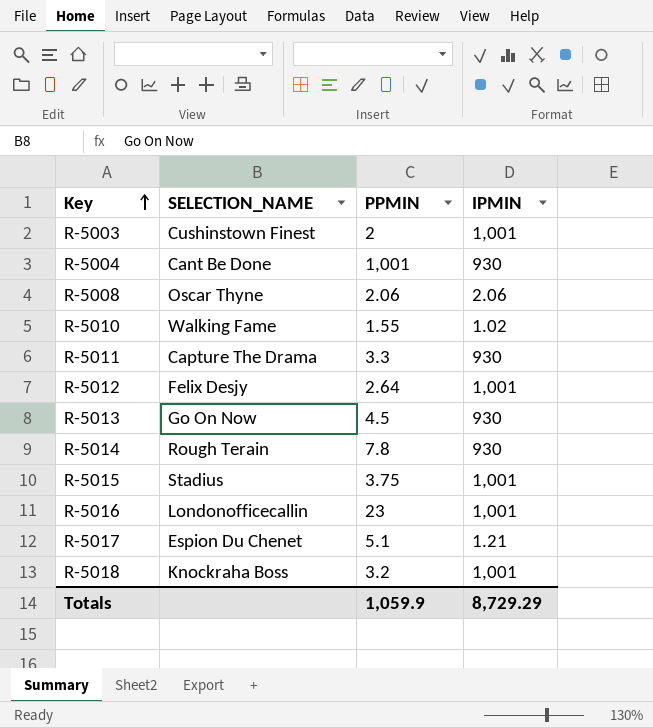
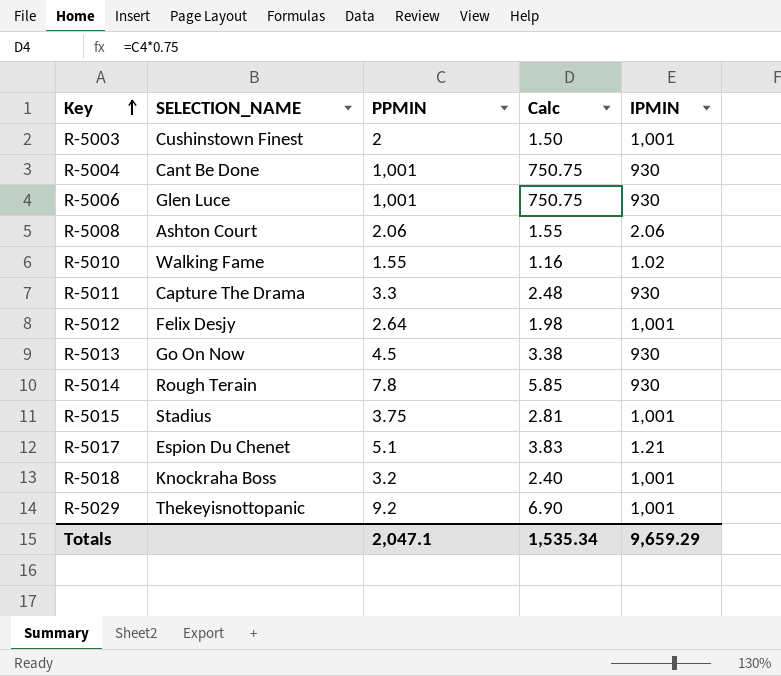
column Calc | formula: none -> [PPMIN] * 0.75
row R-5016: Londonofficecallin | 23 | 1,001 -> none
row R-5006: none -> Glen Luce | 1,001 | 750.75 | 930
R-5008 | SELECTION_NAME: Oscar Thyne -> Ashton Court
row R-5029: none -> Thekeyisnottopanic | 9.2 | 6.90 | 1,001
Totals | PPMIN: 1,059.9 -> 2,047.1
Totals | IPMIN: 8,729.29 -> 9,659.29

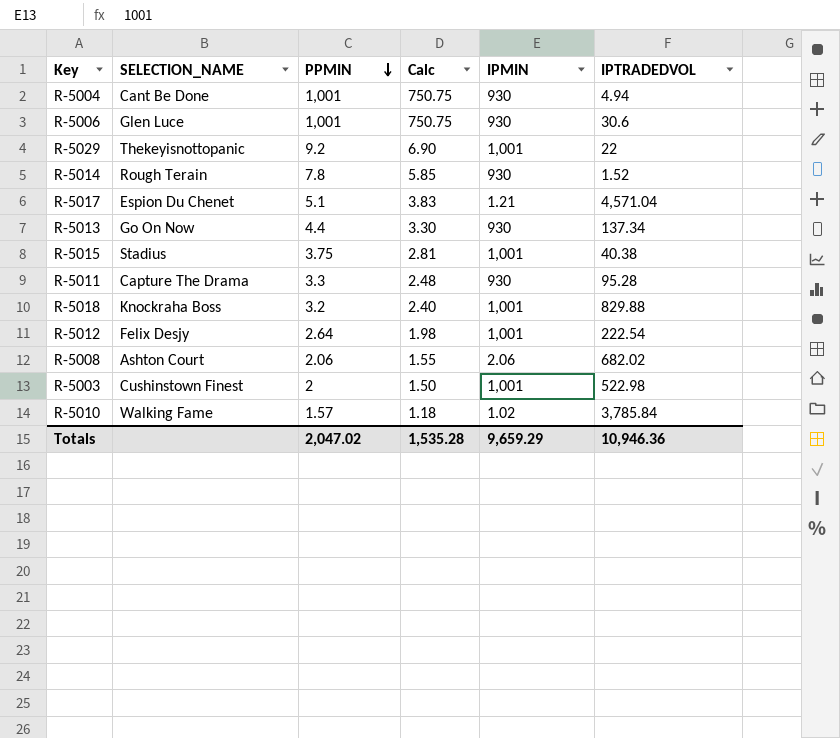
row order: Key ascending -> PPMIN descending
column IPTRADEDVOL | position: none -> 6
R-5013 | PPMIN: 4.5 -> 4.4
R-5013 | Calc: 3.38 -> 3.30
R-5010 | PPMIN: 1.55 -> 1.57
R-5010 | Calc: 1.16 -> 1.18
Totals | PPMIN: 2,047.1 -> 2,047.02
Totals | Calc: 1,535.34 -> 1,535.28

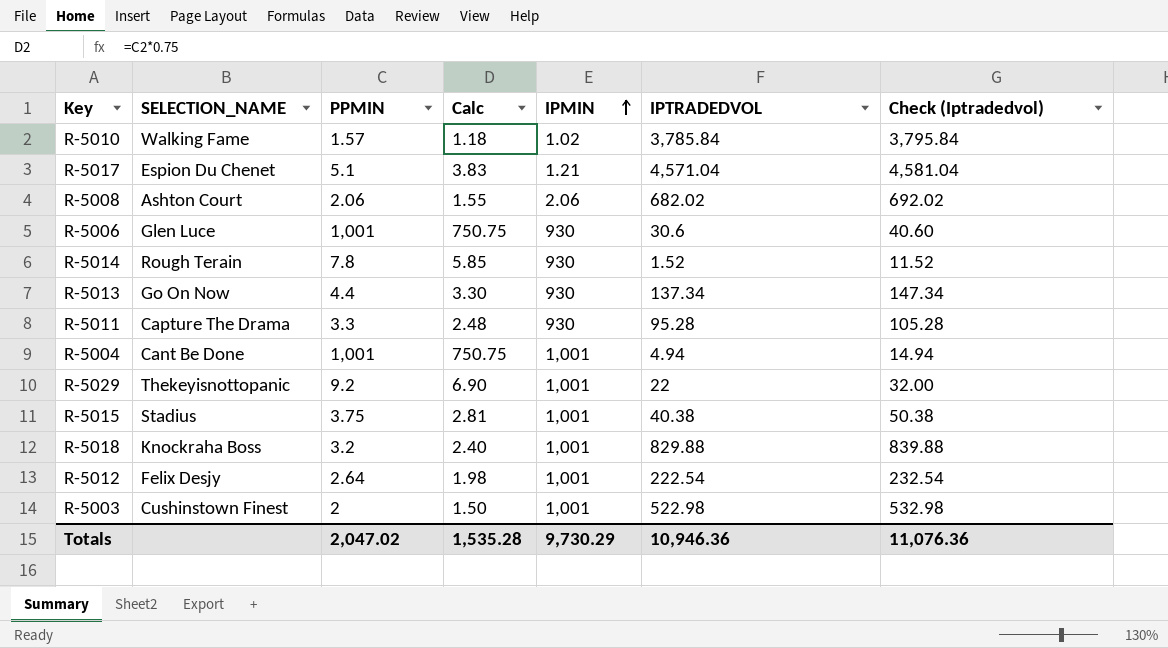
row order: PPMIN descending -> IPMIN ascending
column Check (Iptradedvol) | formula: none -> [IPTRADEDVOL] + 10
R-5004 | IPMIN: 930 -> 1,001
Totals | IPMIN: 9,659.29 -> 9,730.29

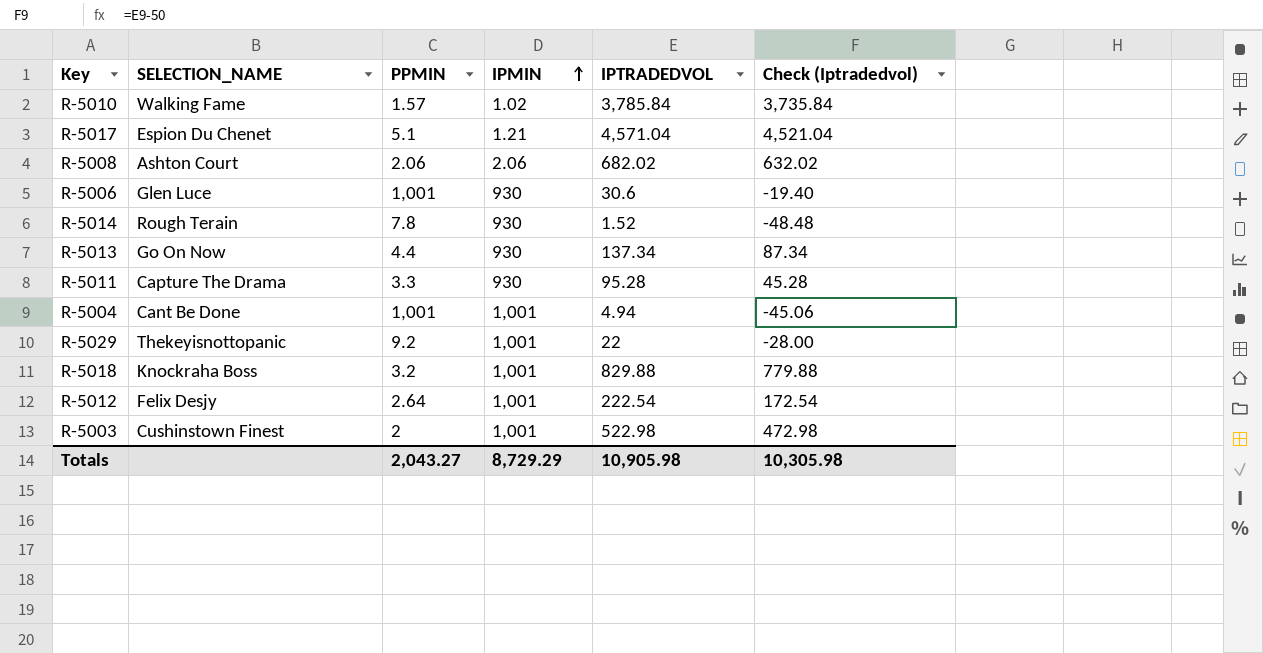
column Calc | formula: [PPMIN] * 0.75 -> none
column Check (Iptradedvol) | formula: [IPTRADEDVOL] + 10 -> [IPTRADEDVOL] - 50
row R-5015: Stadius | 3.75 | 2.81 | 1,001 | 40.38 | 50.38 -> none
Totals | PPMIN: 2,047.02 -> 2,043.27
Totals | IPMIN: 9,730.29 -> 8,729.29
Totals | IPTRADEDVOL: 10,946.36 -> 10,905.98
Totals | Check (Iptradedvol): 11,076.36 -> 10,305.98

